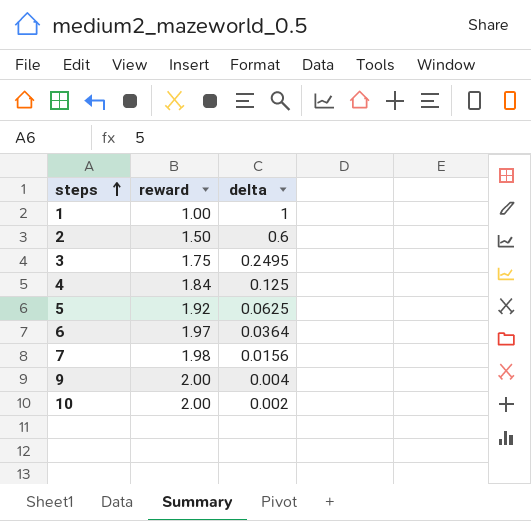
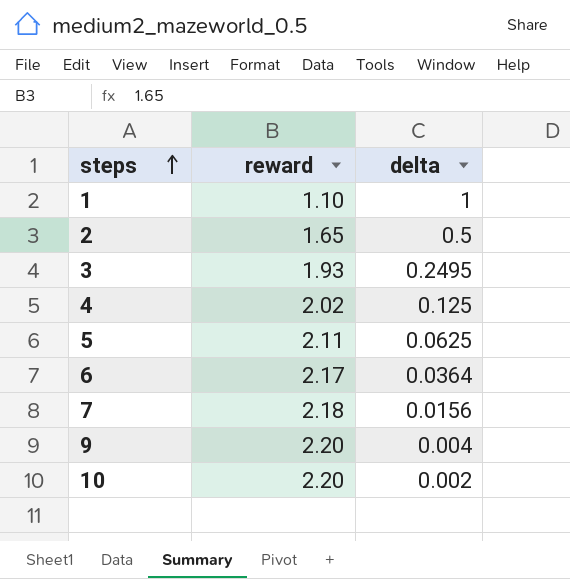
1 | reward: 1.00 -> 1.10
2 | reward: 1.50 -> 1.65
2 | delta: 0.6 -> 0.5
3 | reward: 1.75 -> 1.93
4 | reward: 1.84 -> 2.02
5 | reward: 1.92 -> 2.11
6 | reward: 1.97 -> 2.17
7 | reward: 1.98 -> 2.18
9 | reward: 2.00 -> 2.20
10 | reward: 2.00 -> 2.20

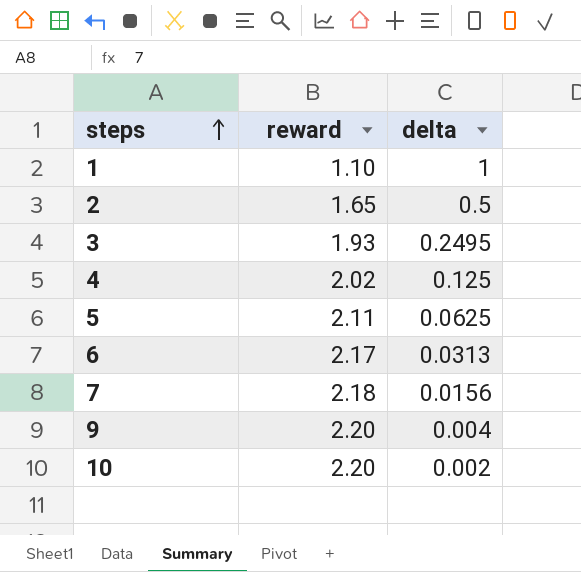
6 | delta: 0.0364 -> 0.0313

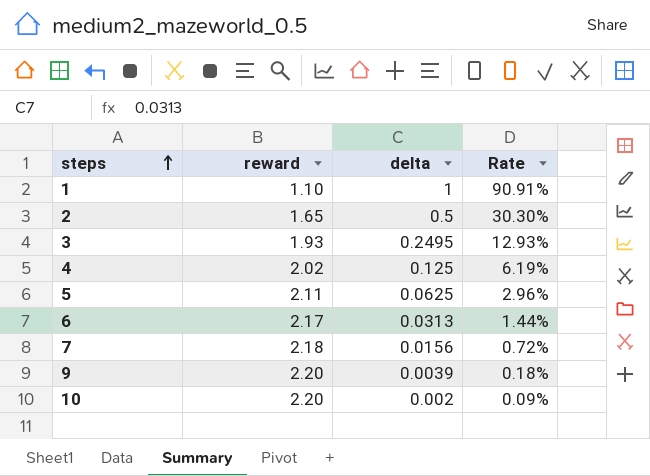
column Rate | formula: none -> [delta] / [reward]
9 | delta: 0.004 -> 0.0039

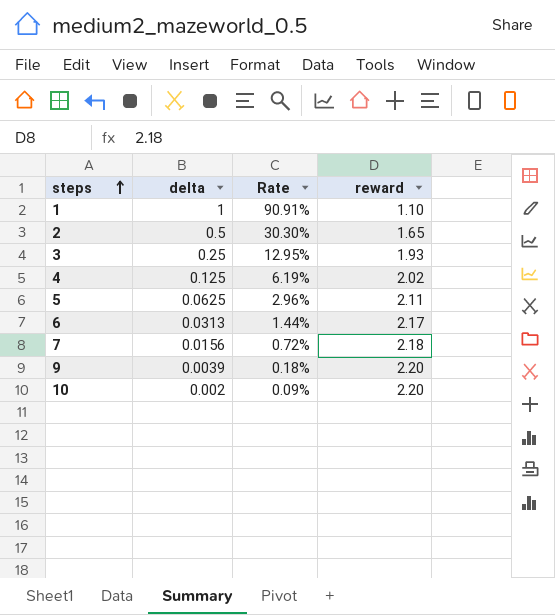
column reward | position: 2 -> 4
3 | delta: 0.2495 -> 0.25
3 | Rate: 12.93% -> 12.95%

